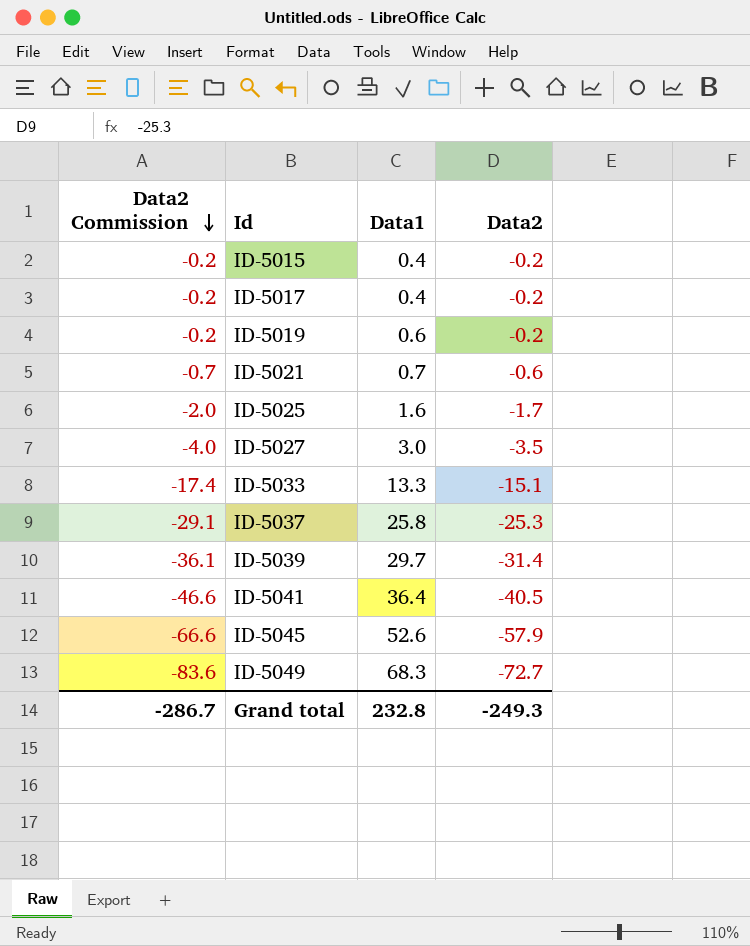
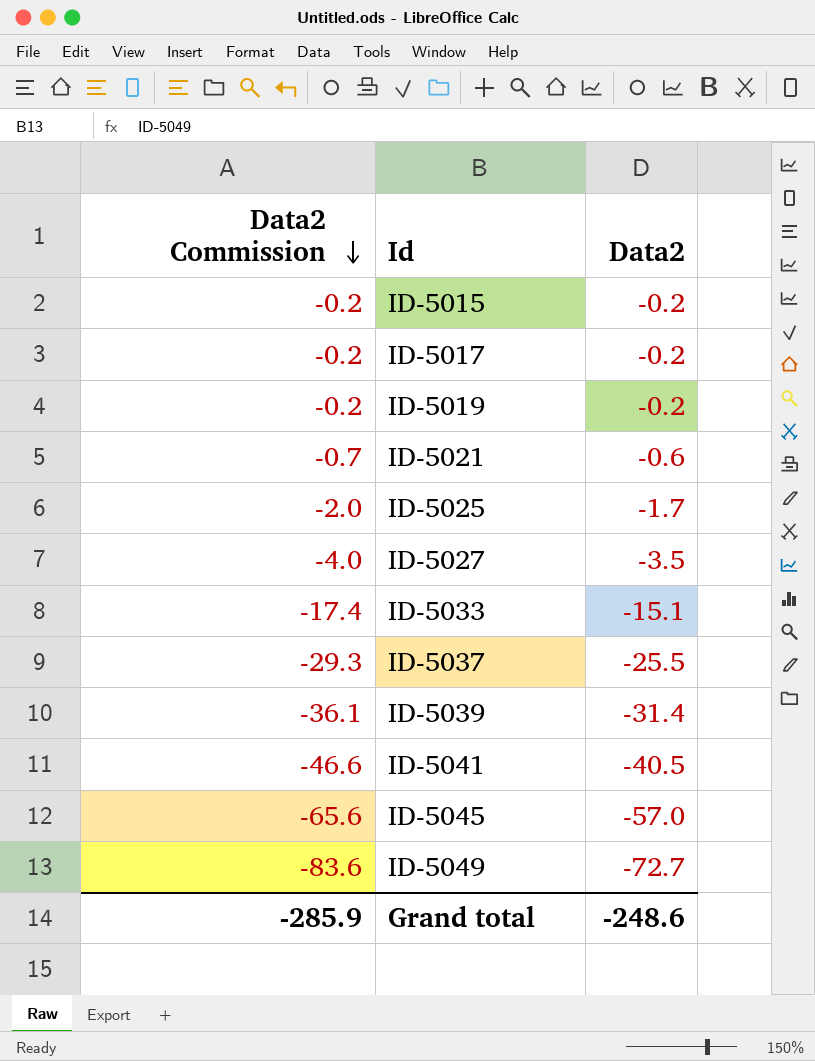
column Data1 | position: 3 -> none
ID-5037 | Data2 Commission: -29.1 -> -29.3
ID-5037 | Data2: -25.3 -> -25.5
ID-5045 | Data2 Commission: -66.6 -> -65.6
ID-5045 | Data2: -57.9 -> -57.0
Grand total | Data2 Commission: -286.7 -> -285.9
Grand total | Data2: -249.3 -> -248.6

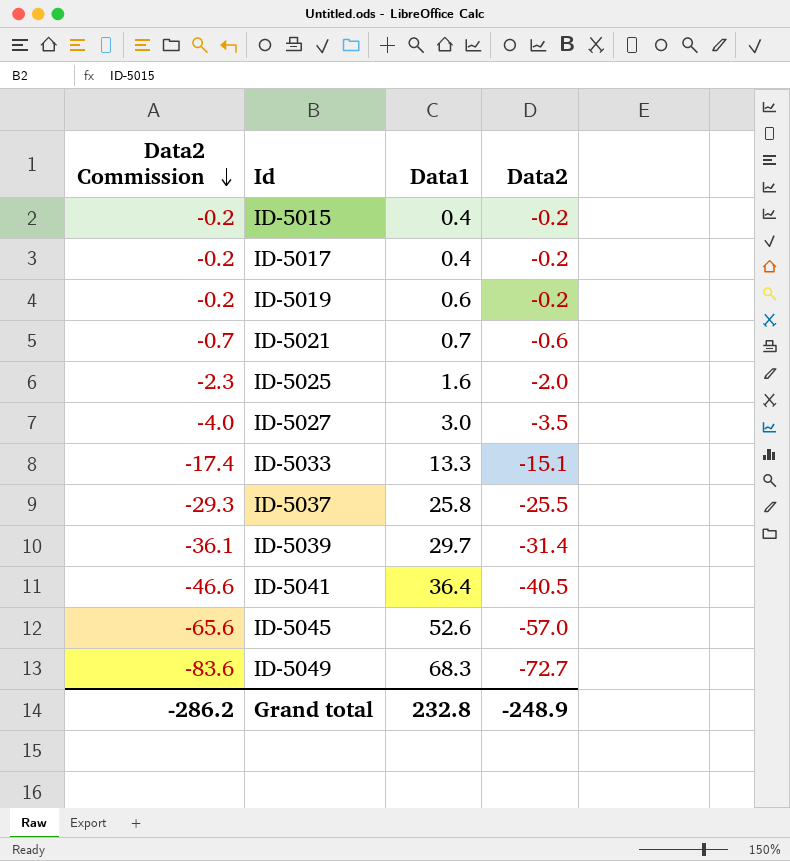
column Data1 | position: none -> 3
ID-5025 | Data2 Commission: -2.0 -> -2.3
ID-5025 | Data2: -1.7 -> -2.0
Grand total | Data2 Commission: -285.9 -> -286.2
Grand total | Data2: -248.6 -> -248.9

